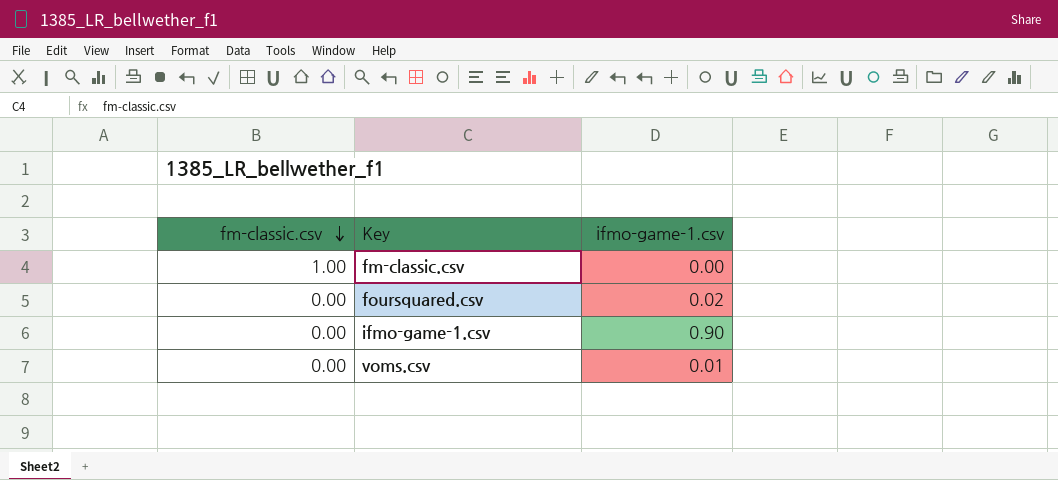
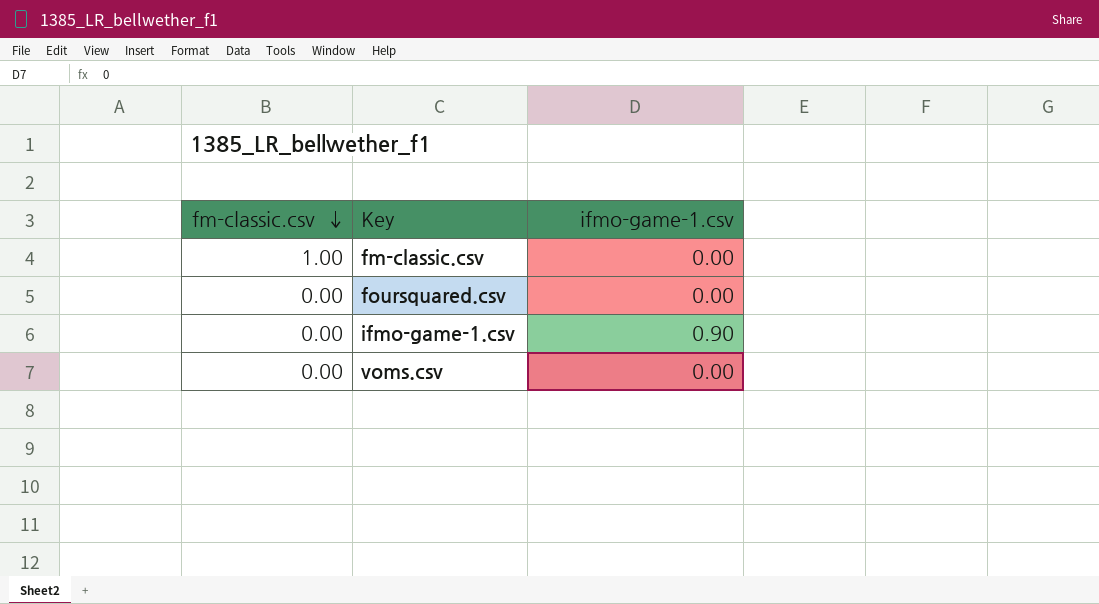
foursquared.csv | ifmo-game-1.csv: 0.02 -> 0.00
voms.csv | ifmo-game-1.csv: 0.01 -> 0.00

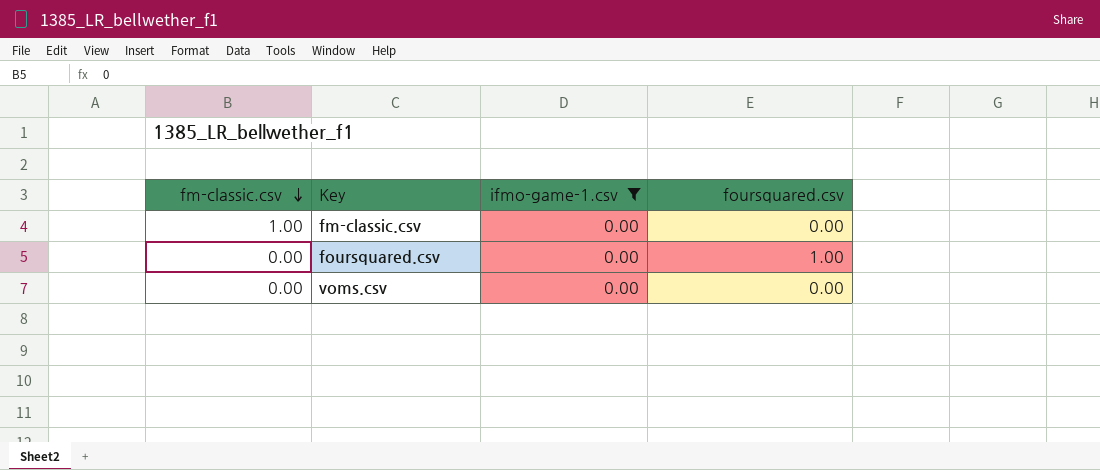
filter: none -> ifmo-game-1.csv = 0.00
column foursquared.csv | position: none -> 4

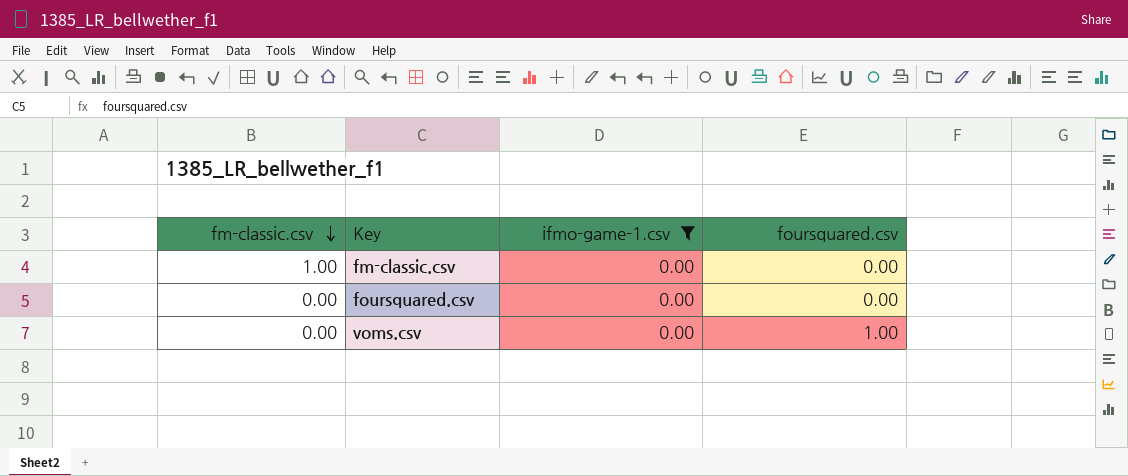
foursquared.csv | foursquared.csv: 1.00 -> 0.00
voms.csv | foursquared.csv: 0.00 -> 1.00

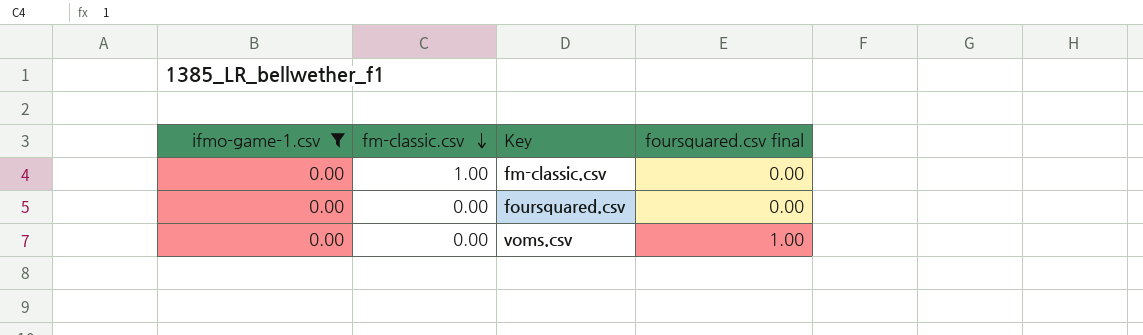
column ifmo-game-1.csv | position: 3 -> 1
column name: foursquared.csv -> foursquared.csv final

